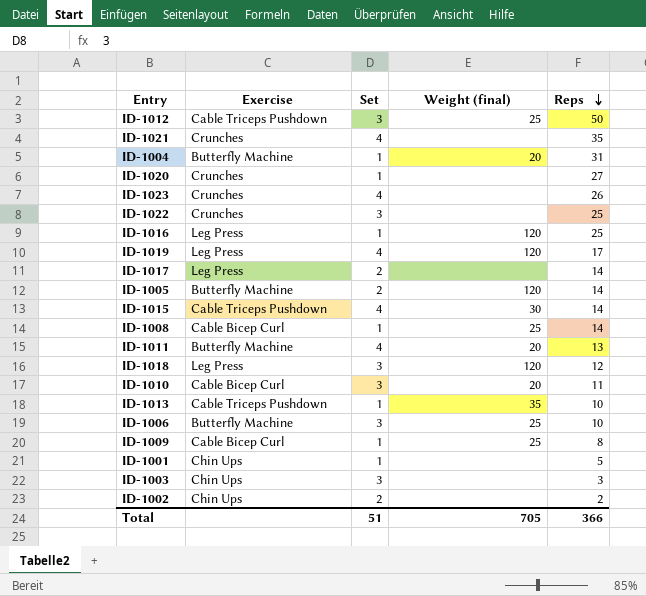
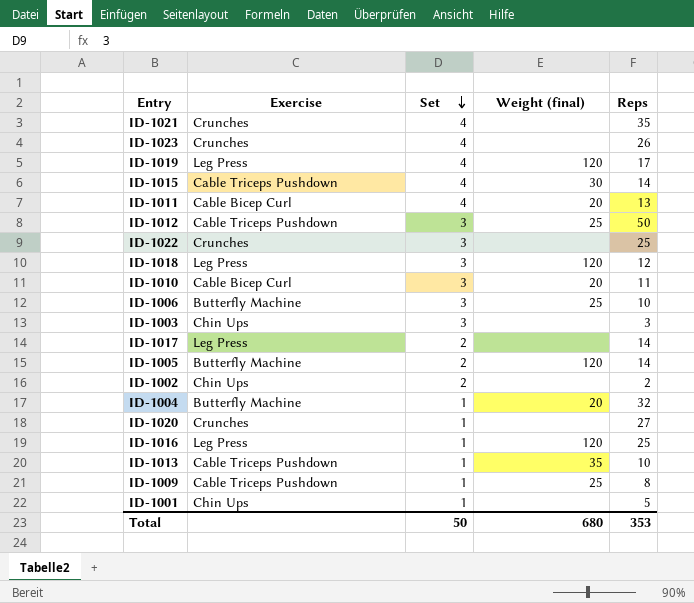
row order: Reps descending -> Set descending
row ID-1008: Cable Bicep Curl | 1 | 25 | 14 -> none
ID-1011 | Exercise: Butterfly Machine -> Cable Bicep Curl
ID-1004 | Reps: 31 -> 32
ID-1009 | Exercise: Cable Bicep Curl -> Cable Triceps Pushdown
Total | Set: 51 -> 50
Total | Weight (final): 705 -> 680
Total | Reps: 366 -> 353

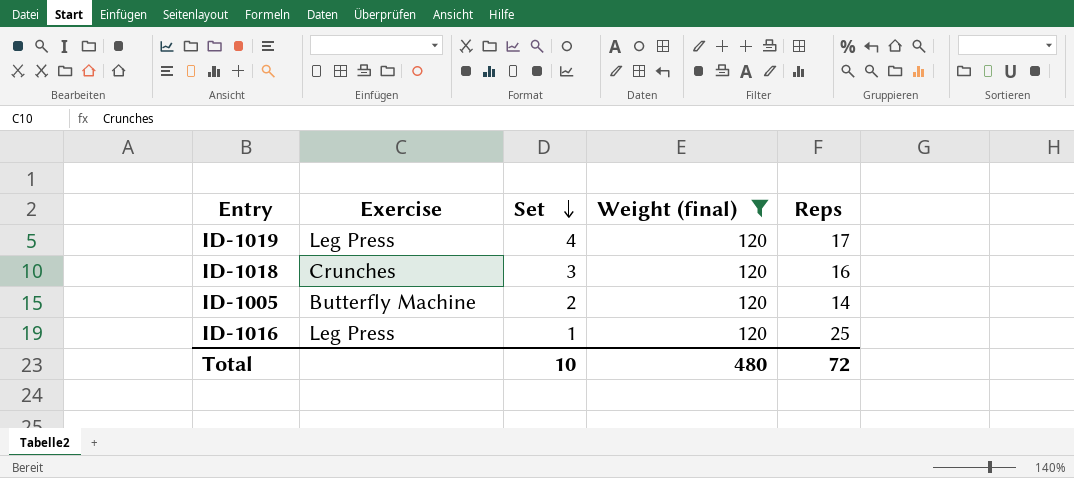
filter: none -> Weight (final) = 120
ID-1018 | Exercise: Leg Press -> Crunches
ID-1018 | Reps: 12 -> 16
Total | Set: 50 -> 10
Total | Weight (final): 680 -> 480
Total | Reps: 353 -> 72

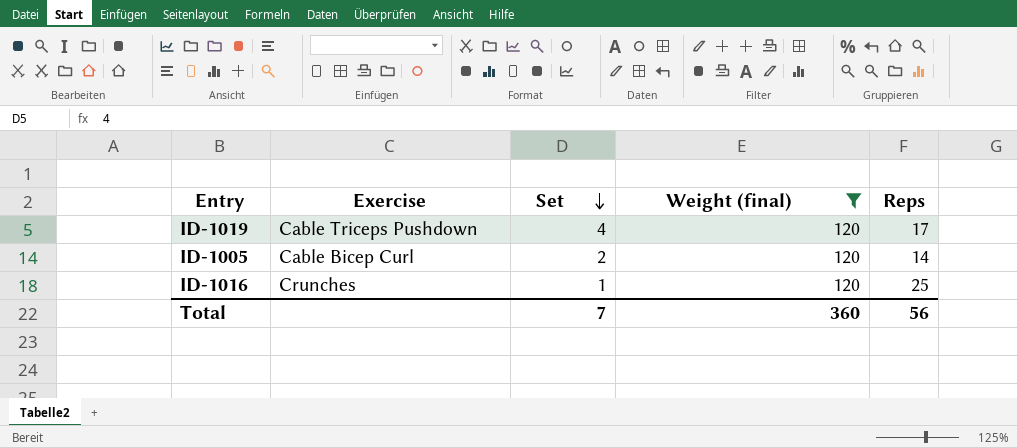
row ID-1018: Crunches | 3 | 120 | 16 -> none
ID-1019 | Exercise: Leg Press -> Cable Triceps Pushdown
ID-1005 | Exercise: Butterfly Machine -> Cable Bicep Curl
ID-1016 | Exercise: Leg Press -> Crunches
Total | Set: 10 -> 7
Total | Weight (final): 480 -> 360
Total | Reps: 72 -> 56

